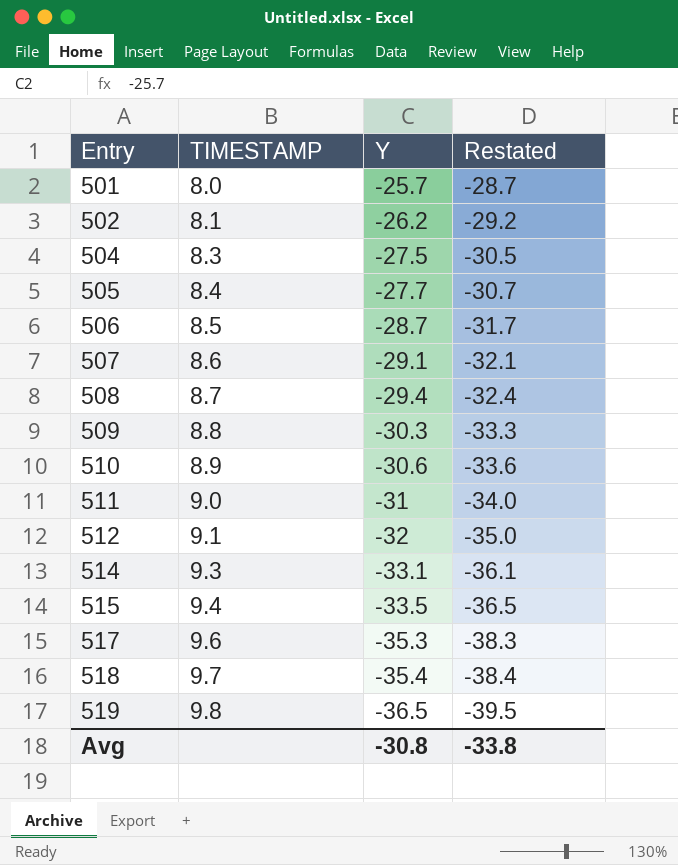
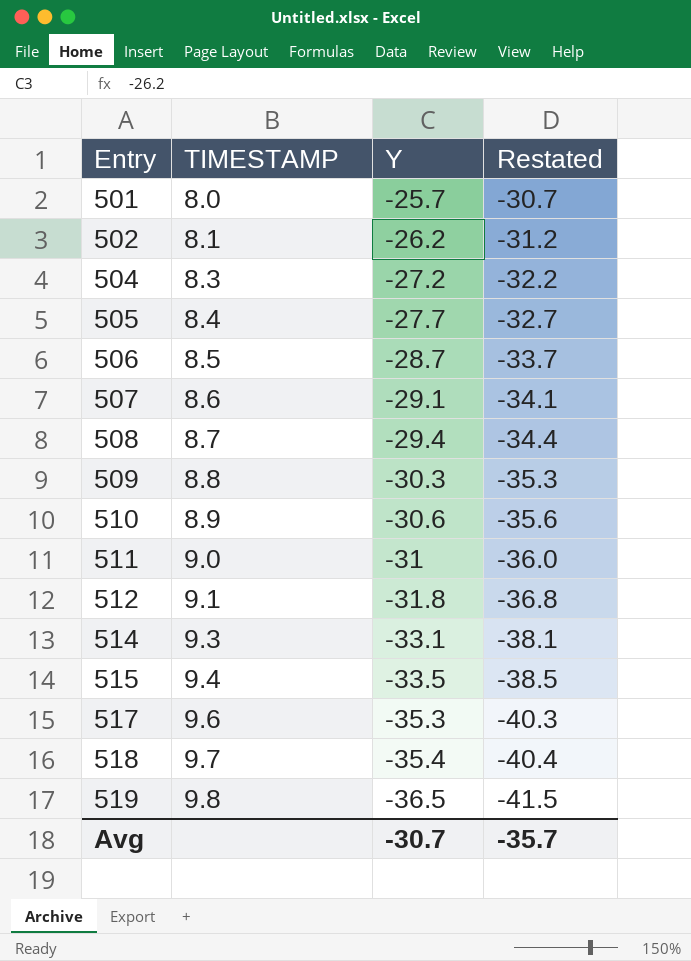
column Restated | formula: [Y] - 3 -> [Y] - 5
504 | Y: -27.5 -> -27.2
512 | Y: -32 -> -31.8
Avg | Y: -30.8 -> -30.7
Avg | Restated: -33.8 -> -35.7

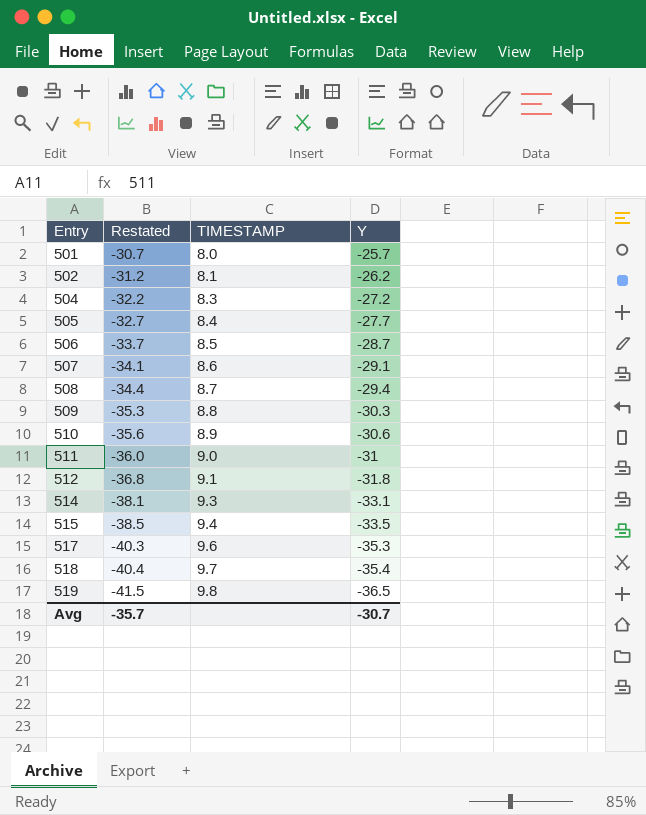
column Restated | position: 4 -> 2

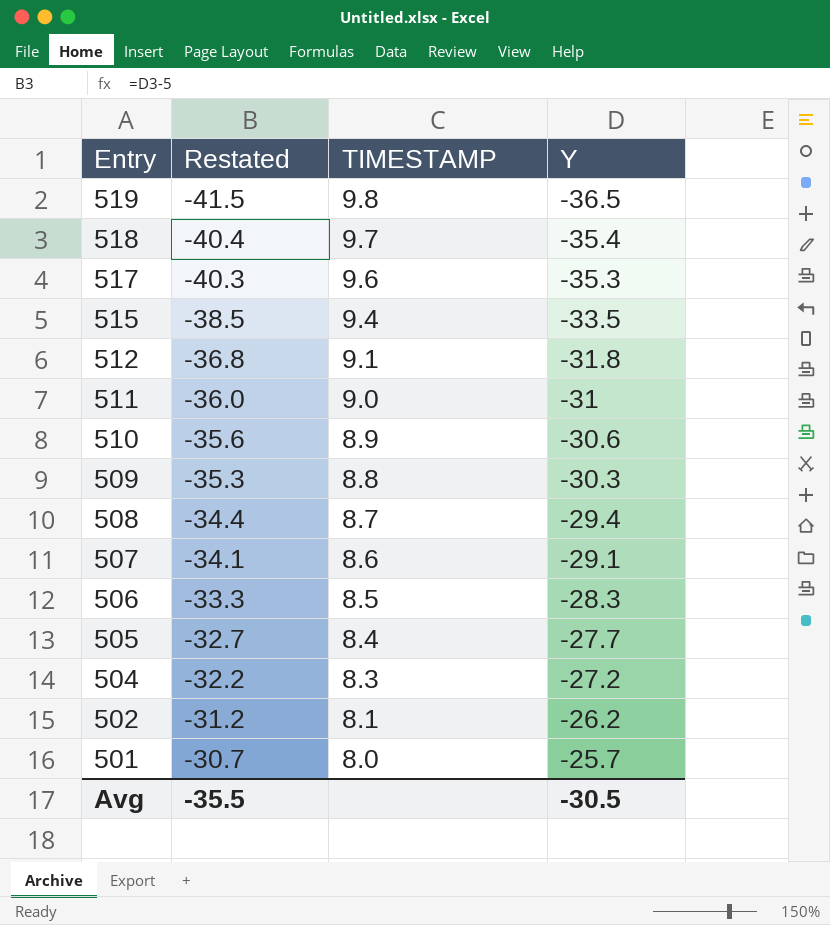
row order: Entry ascending -> Entry descending
row 514: -38.1 | 9.3 | -33.1 -> none
506 | Restated: -33.7 -> -33.3
506 | Y: -28.7 -> -28.3
Avg | Restated: -35.7 -> -35.5
Avg | Y: -30.7 -> -30.5

